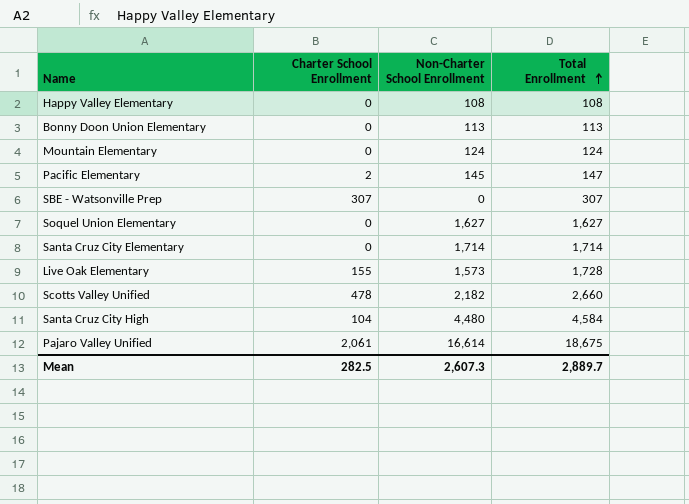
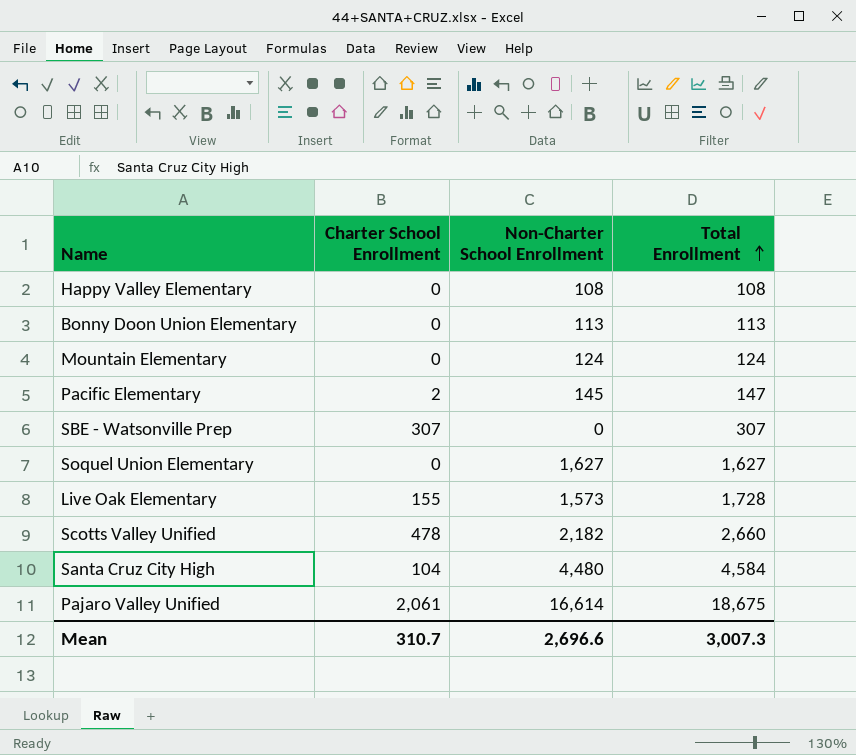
row Santa Cruz City Elementary: 0 | 1,714 | 1,714 -> none
Mean | Charter School Enrollment: 282.5 -> 310.7
Mean | Non-Charter School Enrollment: 2,607.3 -> 2,696.6
Mean | Total Enrollment: 2,889.7 -> 3,007.3

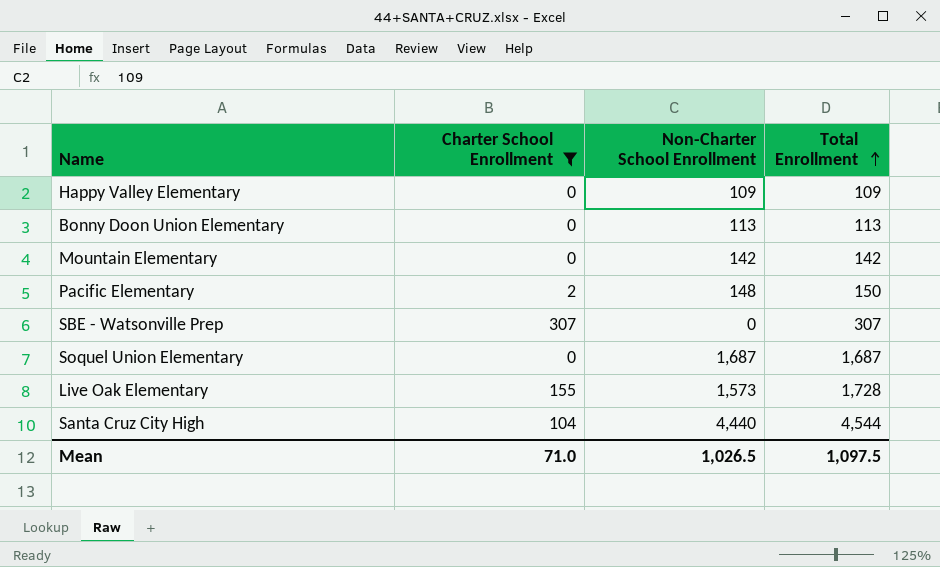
filter: none -> Charter School Enrollment <= 307
Happy Valley Elementary | Non-Charter School Enrollment: 108 -> 109
Happy Valley Elementary | Total Enrollment: 108 -> 109
Mountain Elementary | Non-Charter School Enrollment: 124 -> 142
Mountain Elementary | Total Enrollment: 124 -> 142
Pacific Elementary | Non-Charter School Enrollment: 145 -> 148
Pacific Elementary | Total Enrollment: 147 -> 150
Soquel Union Elementary | Non-Charter School Enrollment: 1,627 -> 1,687
Soquel Union Elementary | Total Enrollment: 1,627 -> 1,687
Santa Cruz City High | Non-Charter School Enrollment: 4,480 -> 4,440
Santa Cruz City High | Total Enrollment: 4,584 -> 4,544
Mean | Charter School Enrollment: 310.7 -> 71.0
Mean | Non-Charter School Enrollment: 2,696.6 -> 1,026.5
Mean | Total Enrollment: 3,007.3 -> 1,097.5

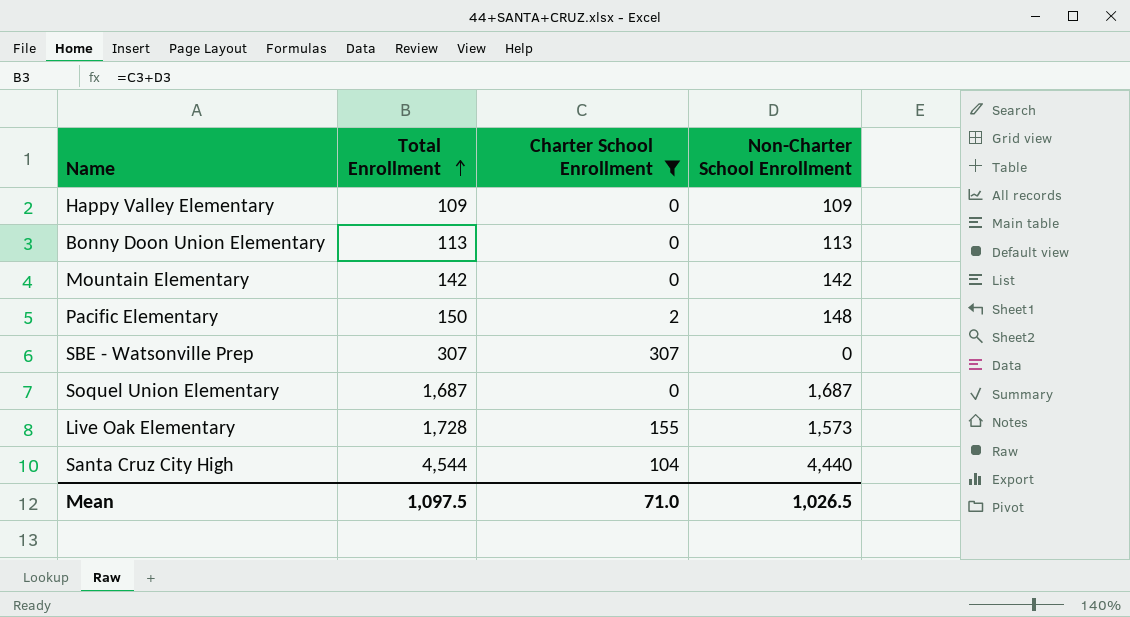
column Total Enrollment | position: 4 -> 2

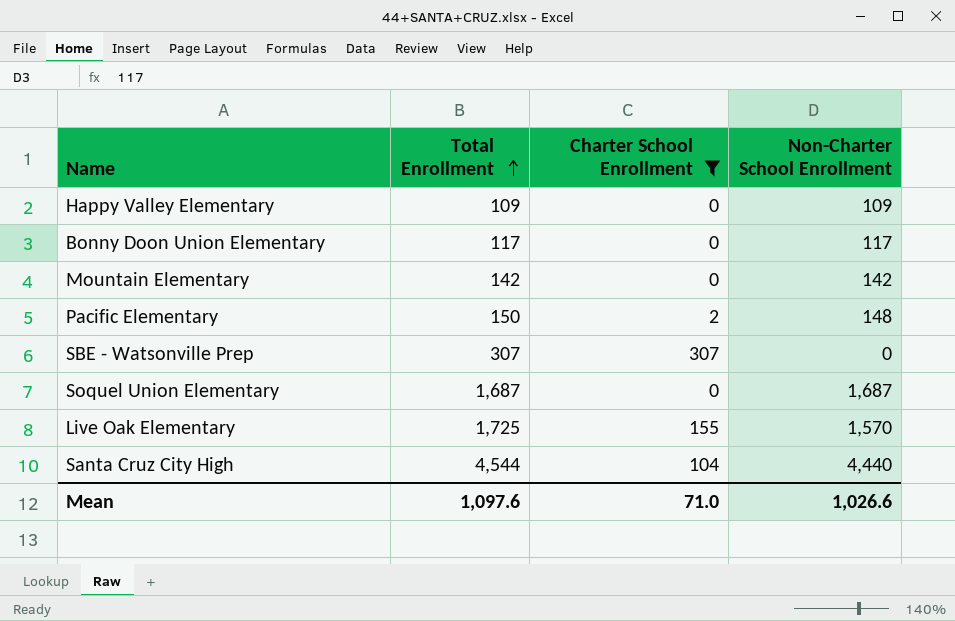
Bonny Doon Union Elementary | Total Enrollment: 113 -> 117
Bonny Doon Union Elementary | Non-Charter School Enrollment: 113 -> 117
Live Oak Elementary | Total Enrollment: 1,728 -> 1,725
Live Oak Elementary | Non-Charter School Enrollment: 1,573 -> 1,570
Mean | Total Enrollment: 1,097.5 -> 1,097.6
Mean | Non-Charter School Enrollment: 1,026.5 -> 1,026.6

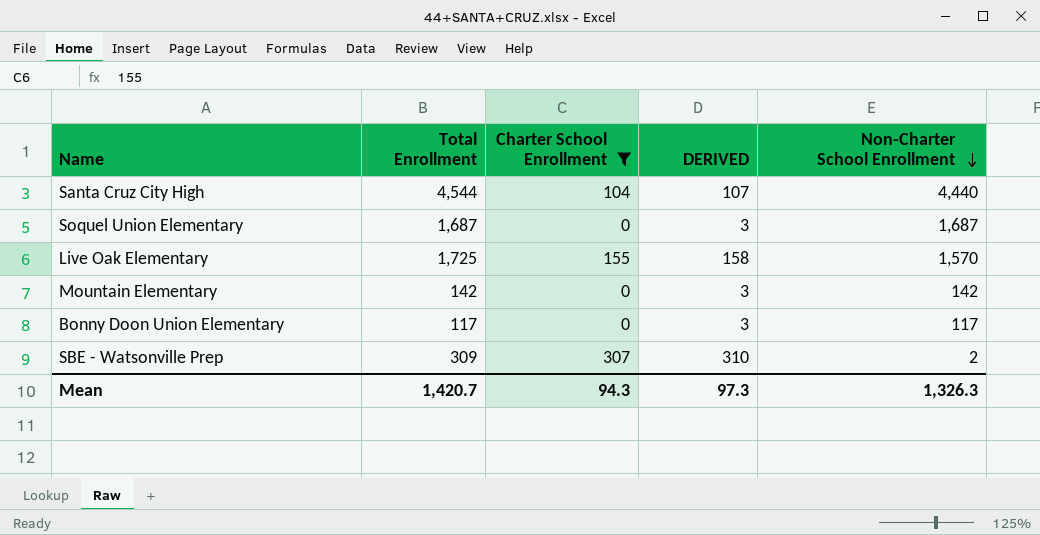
row order: Total Enrollment ascending -> Non-Charter School Enrollment descending
column DERIVED | formula: none -> [Charter School Enrollment] + 3
row Happy Valley Elementary: 109 | 0 | 109 -> none
row Pacific Elementary: 150 | 2 | 148 -> none
SBE - Watsonville Prep | Total Enrollment: 307 -> 309
SBE - Watsonville Prep | Non-Charter School Enrollment: 0 -> 2
Mean | Total Enrollment: 1,097.6 -> 1,420.7
Mean | Charter School Enrollment: 71.0 -> 94.3
Mean | Non-Charter School Enrollment: 1,026.6 -> 1,326.3

